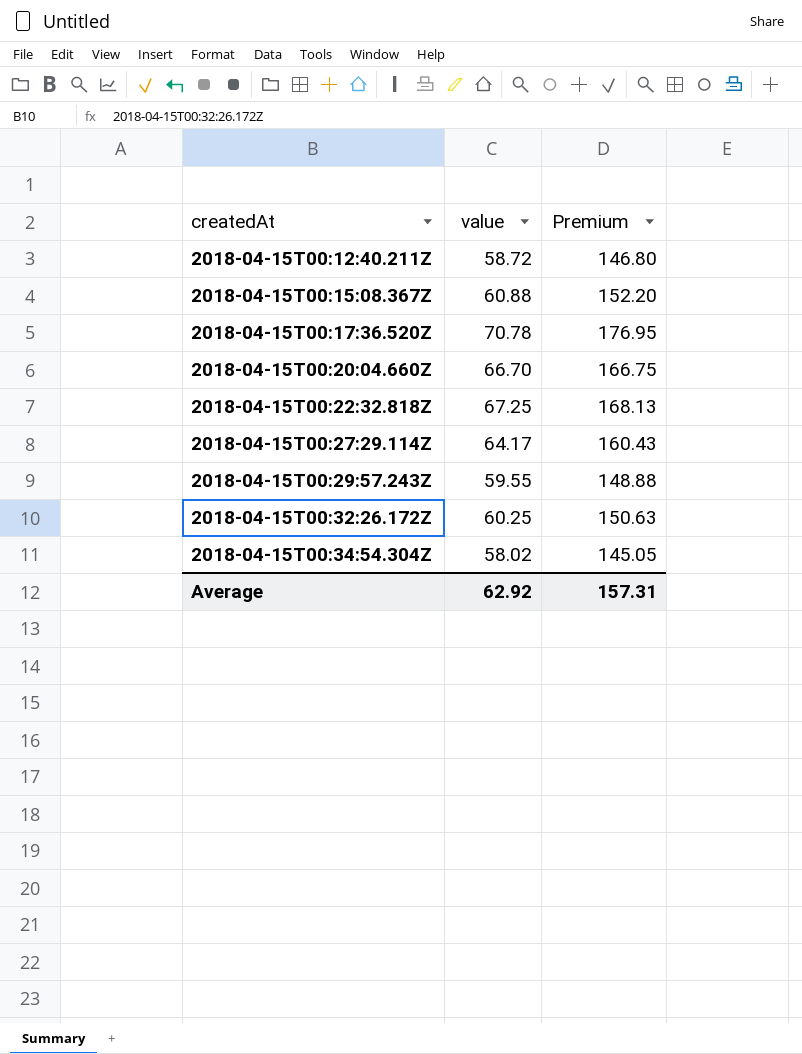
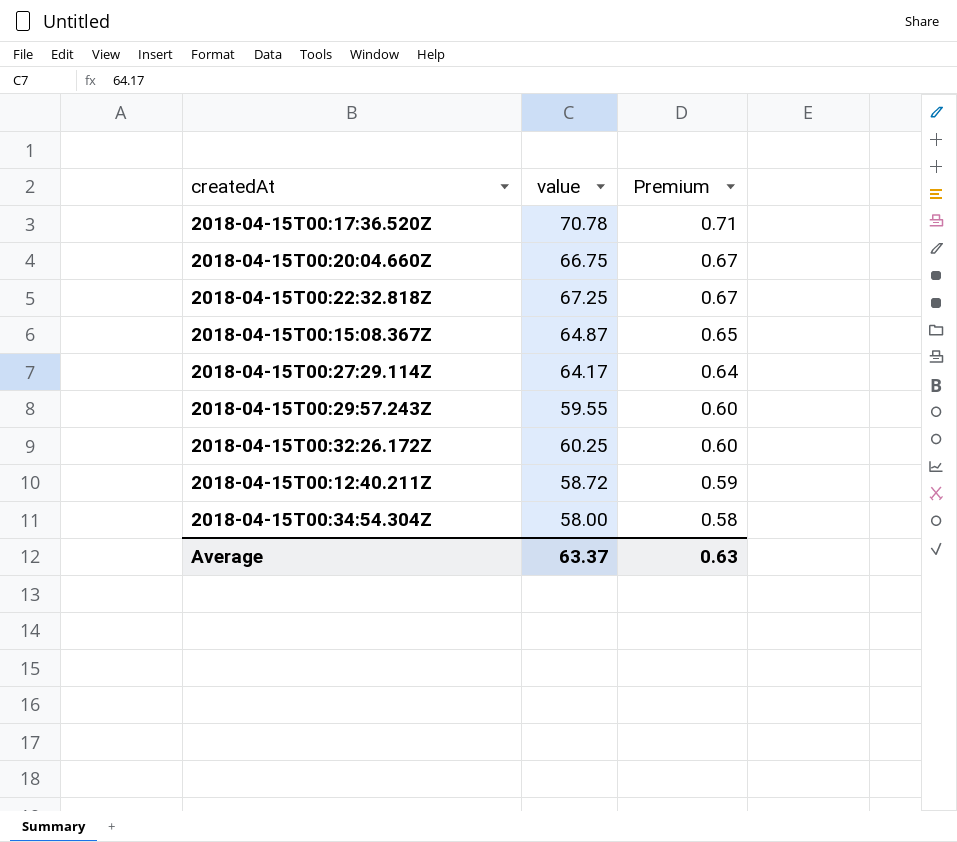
row order: createdAt ascending -> Premium descending
column Premium | formula: [value] * 2.5 -> [value] * 0.01
2018-04-15T00:20:04.660Z | value: 66.70 -> 66.75
2018-04-15T00:15:08.367Z | value: 60.88 -> 64.87
2018-04-15T00:34:54.304Z | value: 58.02 -> 58.00
Average | value: 62.92 -> 63.37
Average | Premium: 157.31 -> 0.63

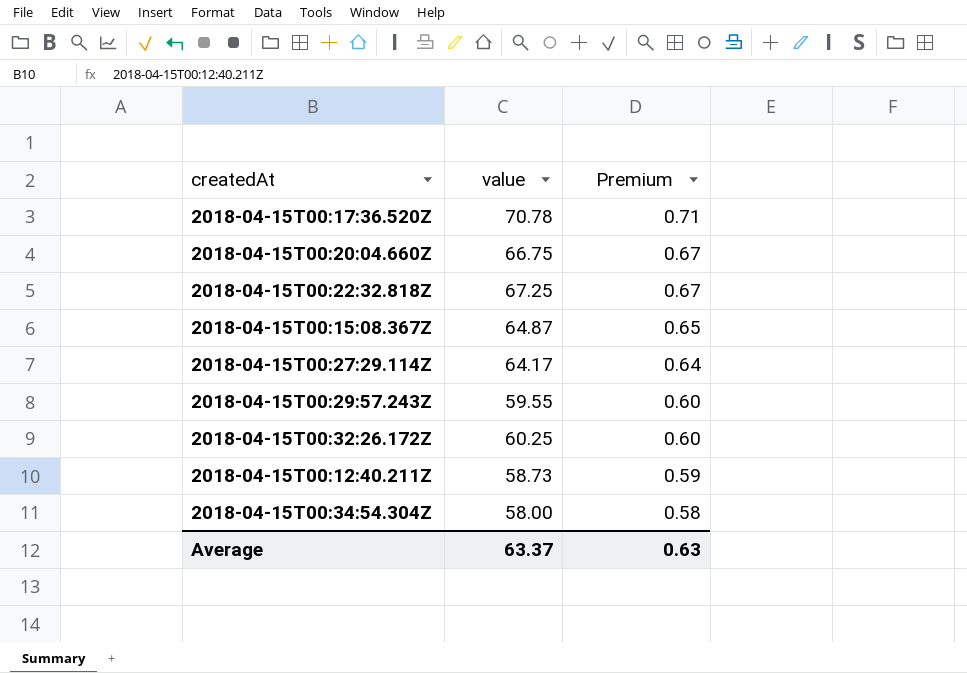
2018-04-15T00:12:40.211Z | value: 58.72 -> 58.73

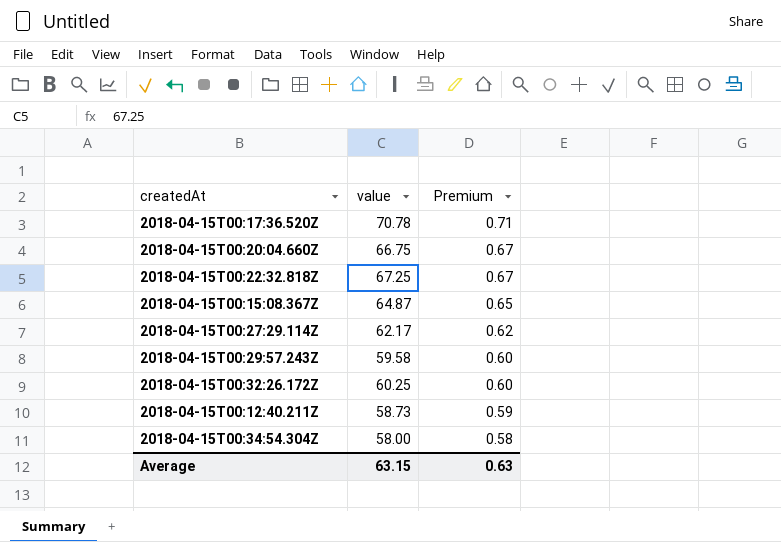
2018-04-15T00:27:29.114Z | value: 64.17 -> 62.17
2018-04-15T00:27:29.114Z | Premium: 0.64 -> 0.62
2018-04-15T00:29:57.243Z | value: 59.55 -> 59.58
Average | value: 63.37 -> 63.15

